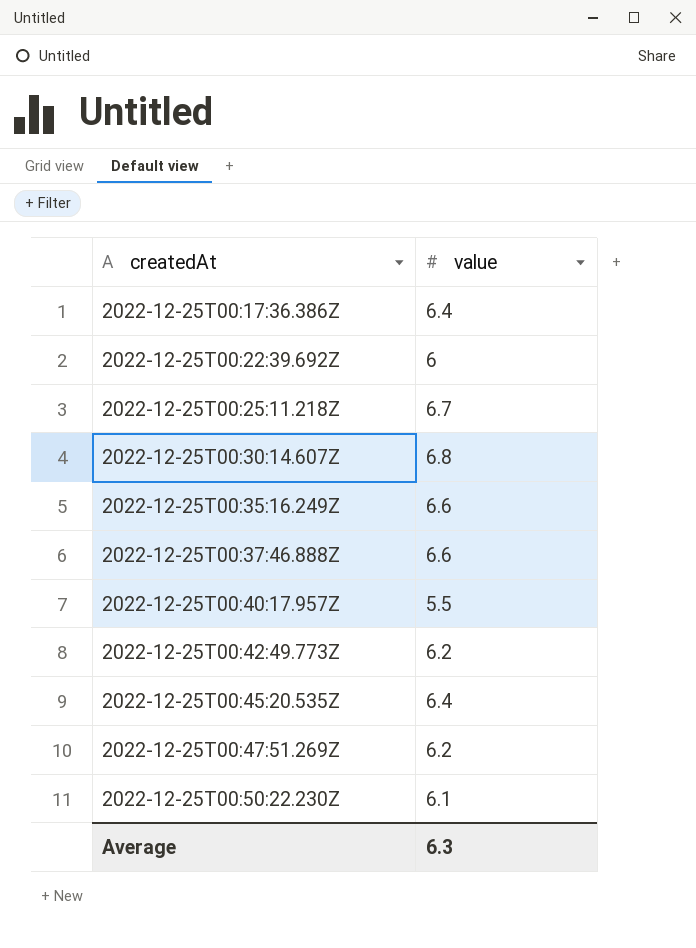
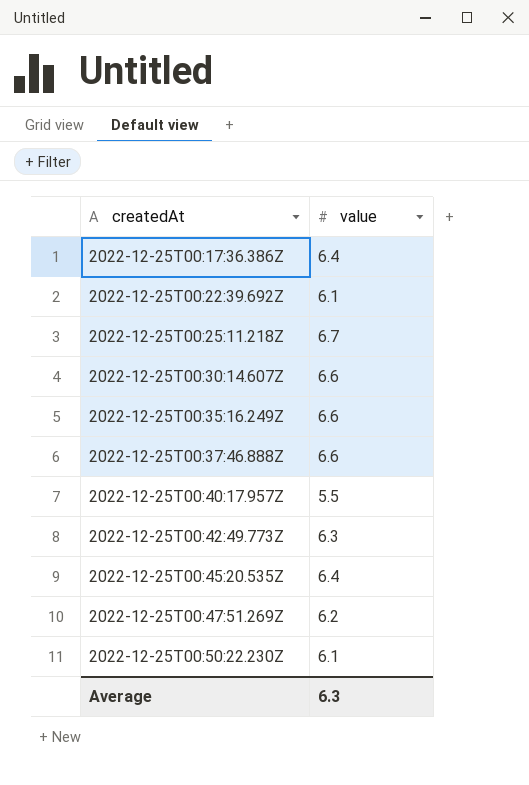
2022-12-25T00:22:39.692Z | value: 6 -> 6.1
2022-12-25T00:30:14.607Z | value: 6.8 -> 6.6
2022-12-25T00:42:49.773Z | value: 6.2 -> 6.3

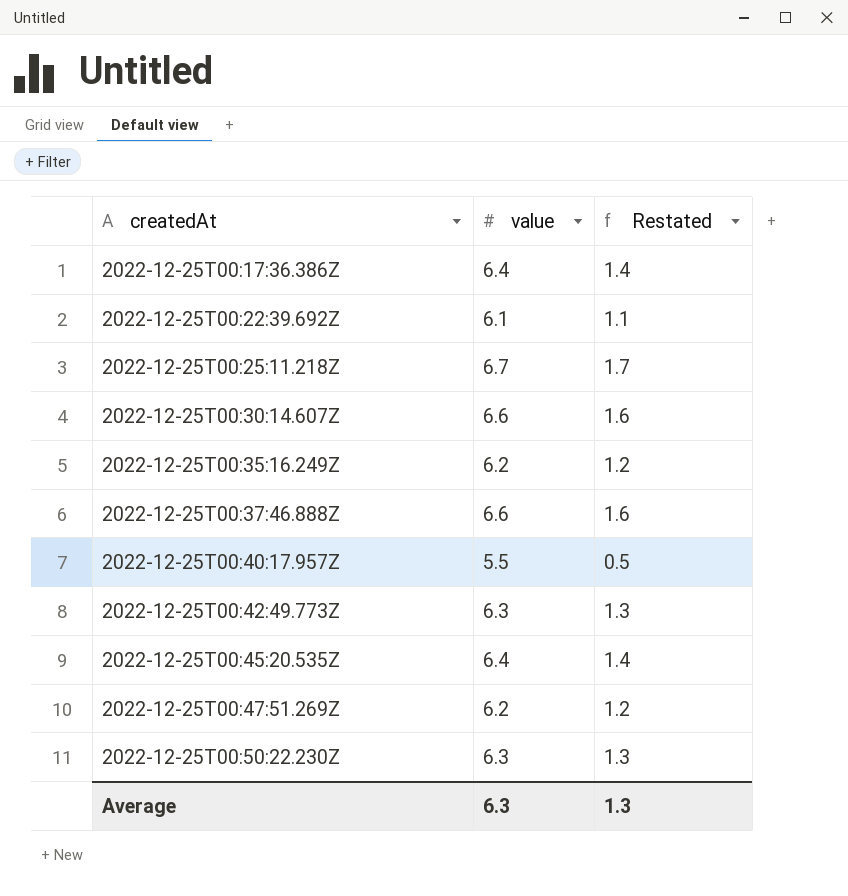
column Restated | formula: none -> [value] - 5
2022-12-25T00:35:16.249Z | value: 6.6 -> 6.2
2022-12-25T00:50:22.230Z | value: 6.1 -> 6.3

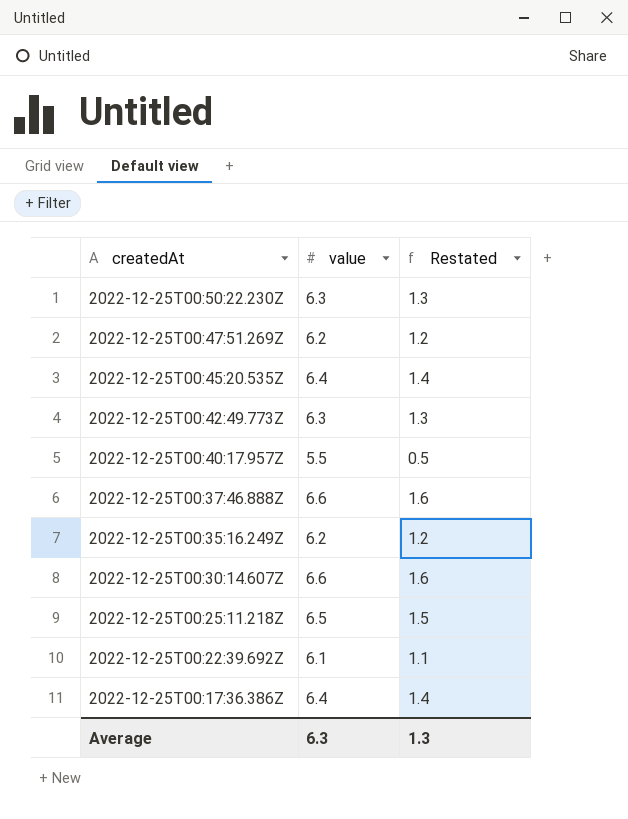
row order: createdAt ascending -> createdAt descending
2022-12-25T00:25:11.218Z | value: 6.7 -> 6.5
2022-12-25T00:25:11.218Z | Restated: 1.7 -> 1.5

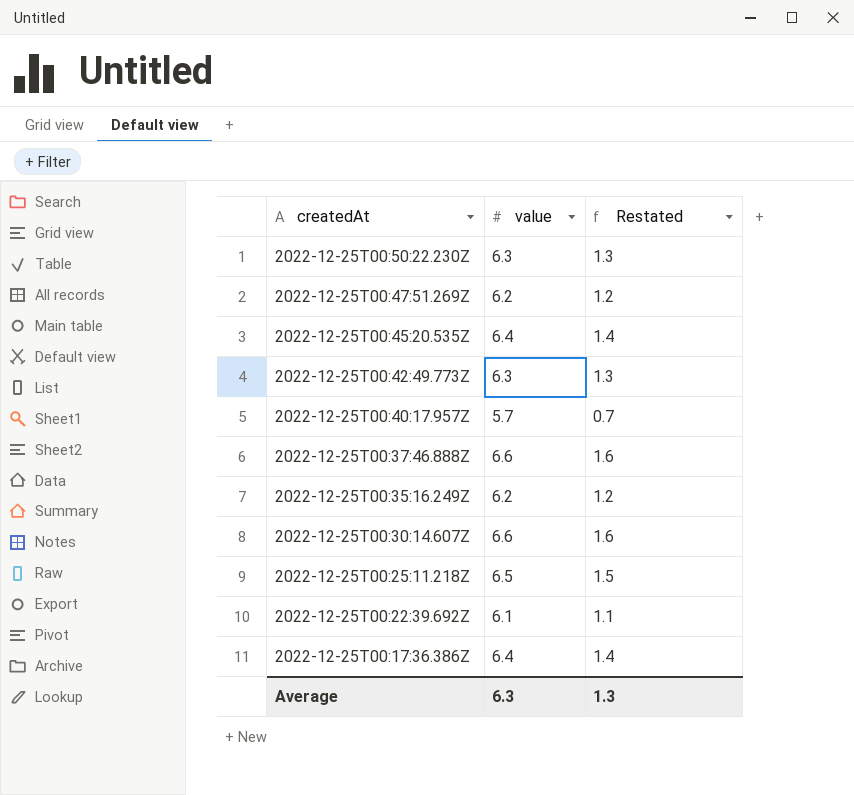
2022-12-25T00:40:17.957Z | value: 5.5 -> 5.7
2022-12-25T00:40:17.957Z | Restated: 0.5 -> 0.7

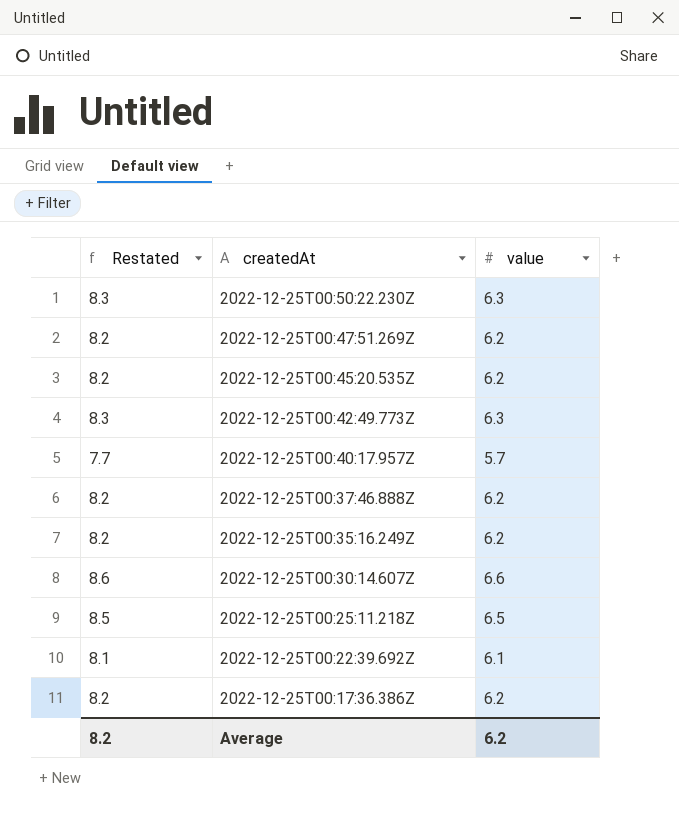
column Restated | formula: [value] - 5 -> [value] + 2
column Restated | position: 3 -> 1
2022-12-25T00:45:20.535Z | value: 6.4 -> 6.2
2022-12-25T00:37:46.888Z | value: 6.6 -> 6.2
2022-12-25T00:17:36.386Z | value: 6.4 -> 6.2
Average | Restated: 1.3 -> 8.2
Average | value: 6.3 -> 6.2

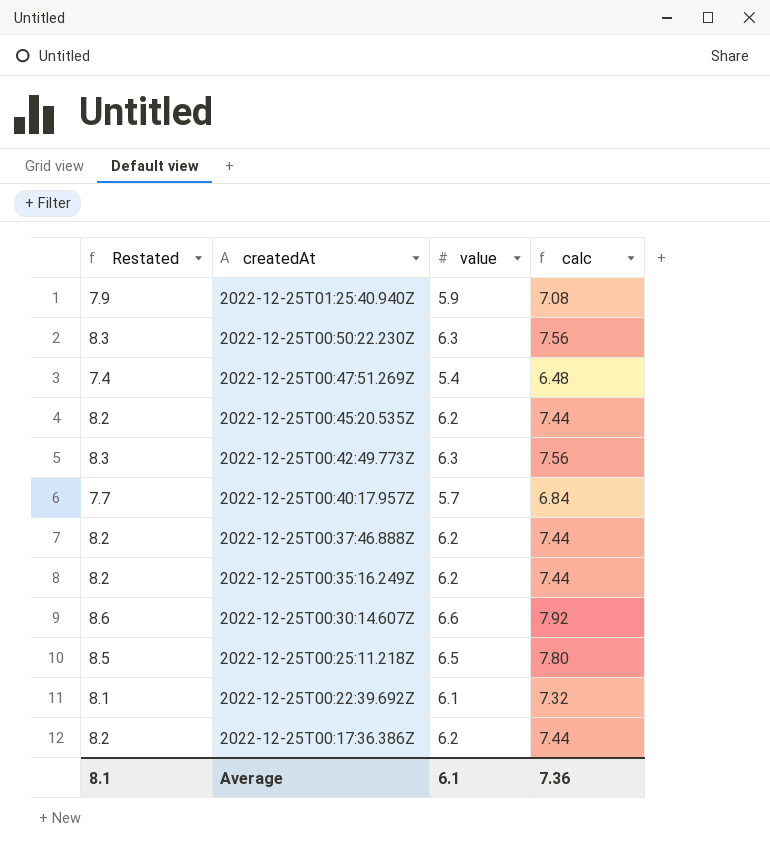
column calc | formula: none -> [value] * 1.2
row 2022-12-25T01:25:40.940Z: none -> 7.9 | 5.9 | 7.08
2022-12-25T00:47:51.269Z | Restated: 8.2 -> 7.4
2022-12-25T00:47:51.269Z | value: 6.2 -> 5.4
Average | Restated: 8.2 -> 8.1
Average | value: 6.2 -> 6.1

